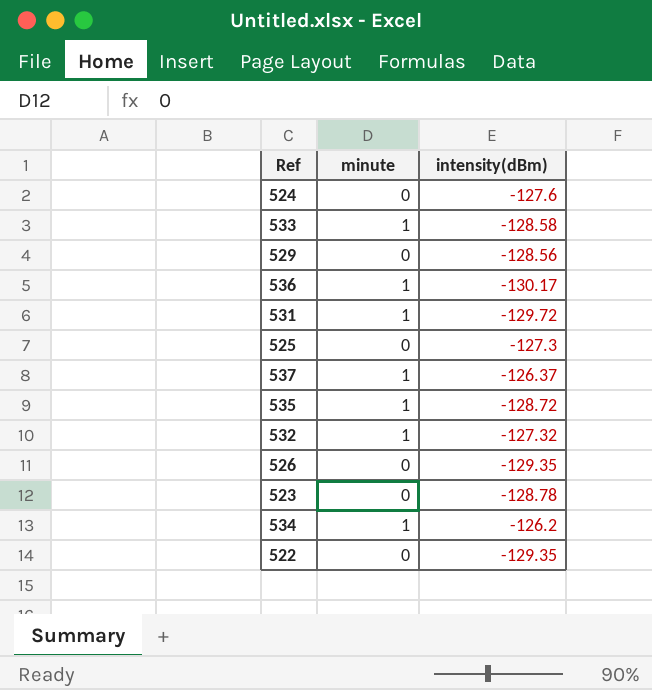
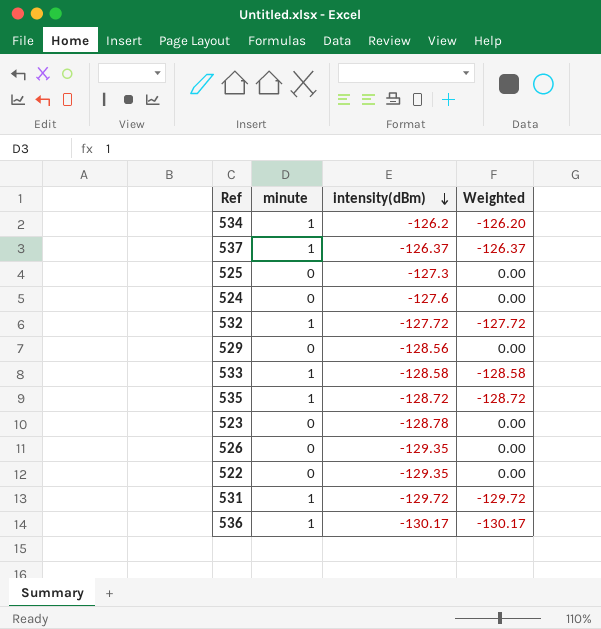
row order: none -> intensity(dBm) descending
column Weighted | formula: none -> [minute] * [intensity(dBm)]
532 | intensity(dBm): -127.32 -> -127.72

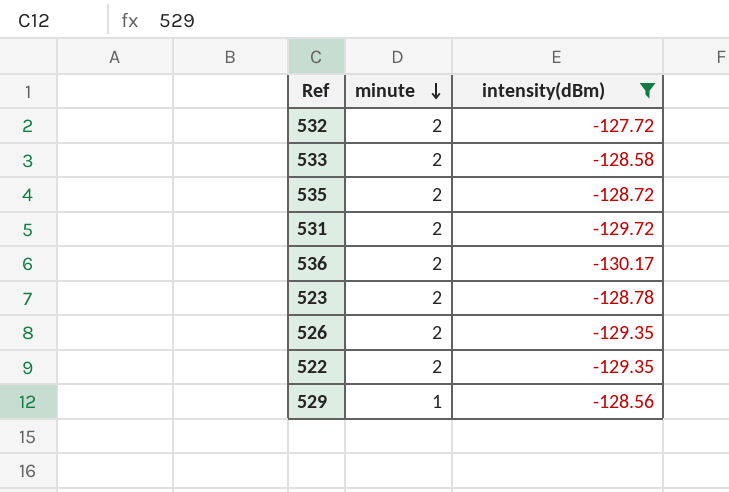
filter: none -> intensity(dBm) <= -127.72
row order: intensity(dBm) descending -> minute descending
column Weighted | formula: [minute] * [intensity(dBm)] -> none
532 | minute: 1 -> 2
533 | minute: 1 -> 2
535 | minute: 1 -> 2
531 | minute: 1 -> 2
536 | minute: 1 -> 2
523 | minute: 0 -> 2
526 | minute: 0 -> 2
522 | minute: 0 -> 2
529 | minute: 0 -> 1

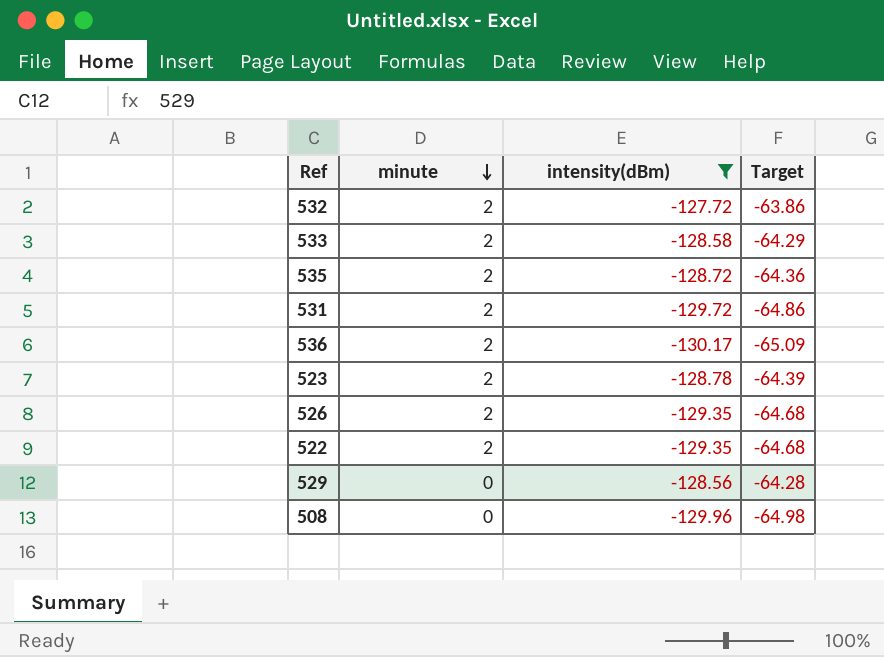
column Target | formula: none -> [intensity(dBm)] * 0.5
529 | minute: 1 -> 0
row 508: none -> 0 | -129.96 | -64.98

